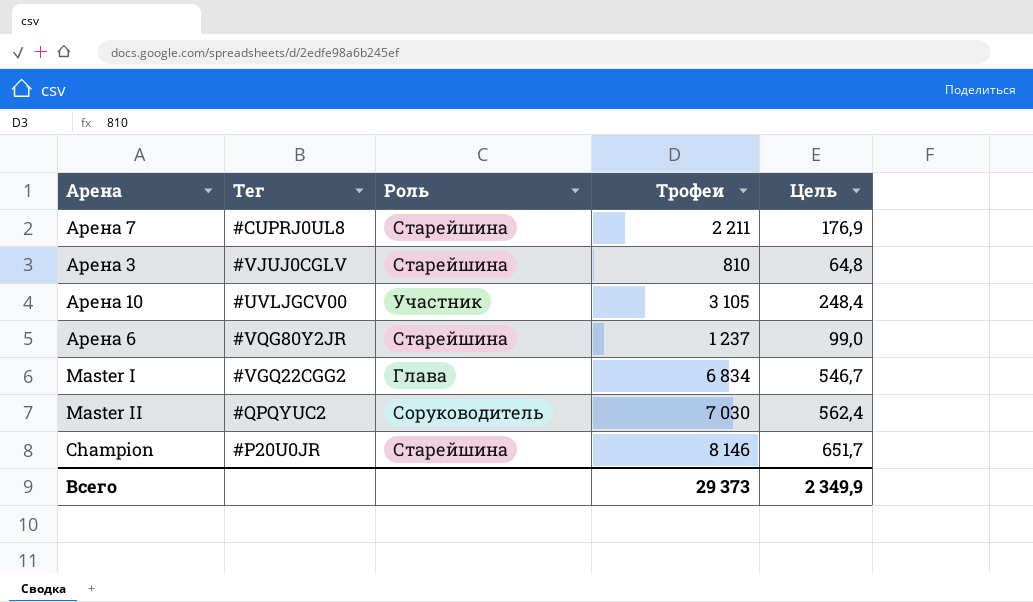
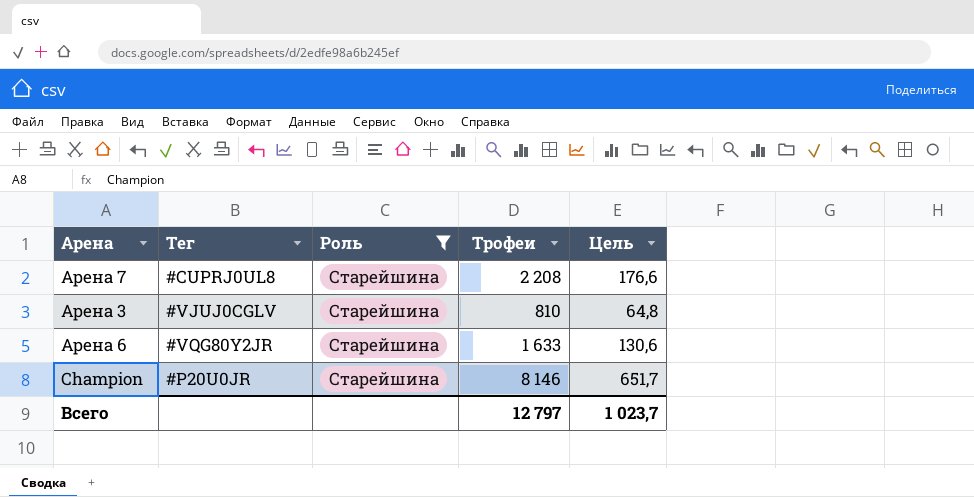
filter: none -> Роль = Старейшина
Арена 7 | Трофеи: 2 211 -> 2 208
Арена 7 | Цель: 176,9 -> 176,6
Арена 6 | Трофеи: 1 237 -> 1 633
Арена 6 | Цель: 99,0 -> 130,6
Всего | Трофеи: 29 373 -> 12 797
Всего | Цель: 2 349,9 -> 1 023,7

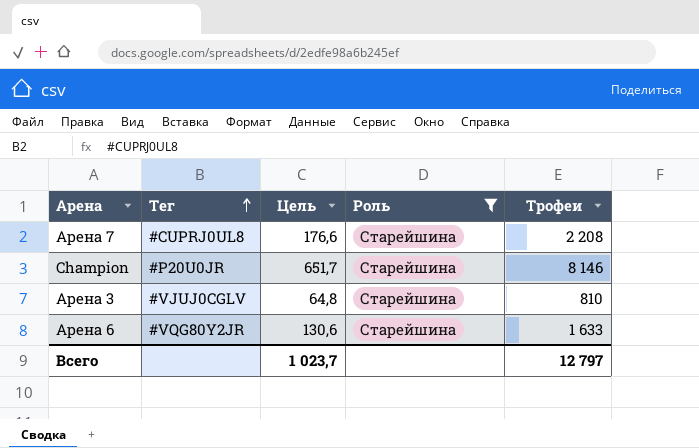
row order: none -> Тег ascending
column Цель | position: 5 -> 3

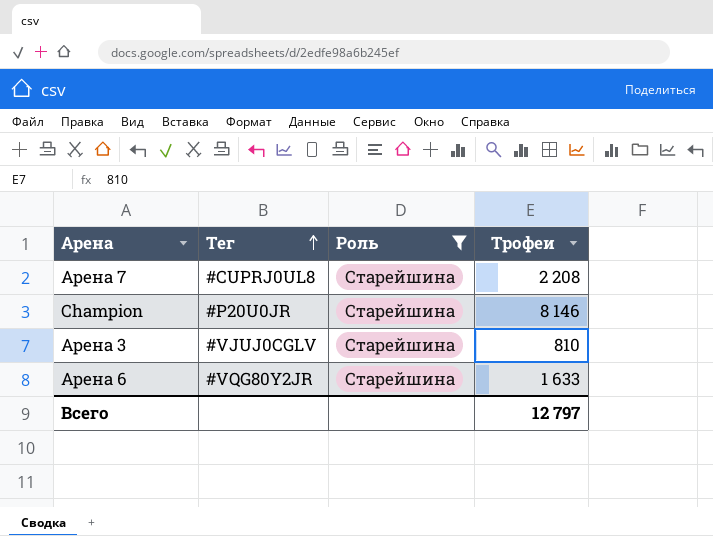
column Цель | formula: [Трофеи] * 0,08 -> none

